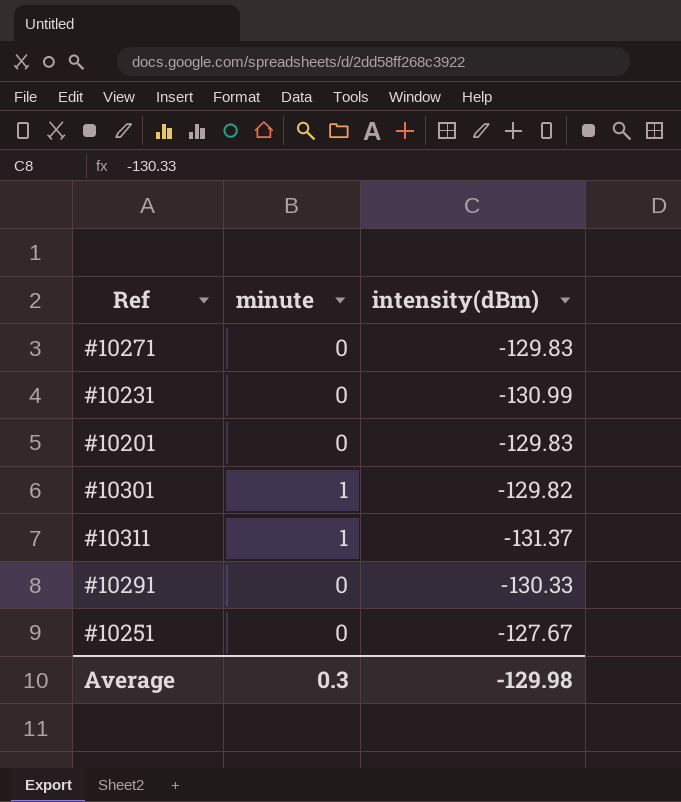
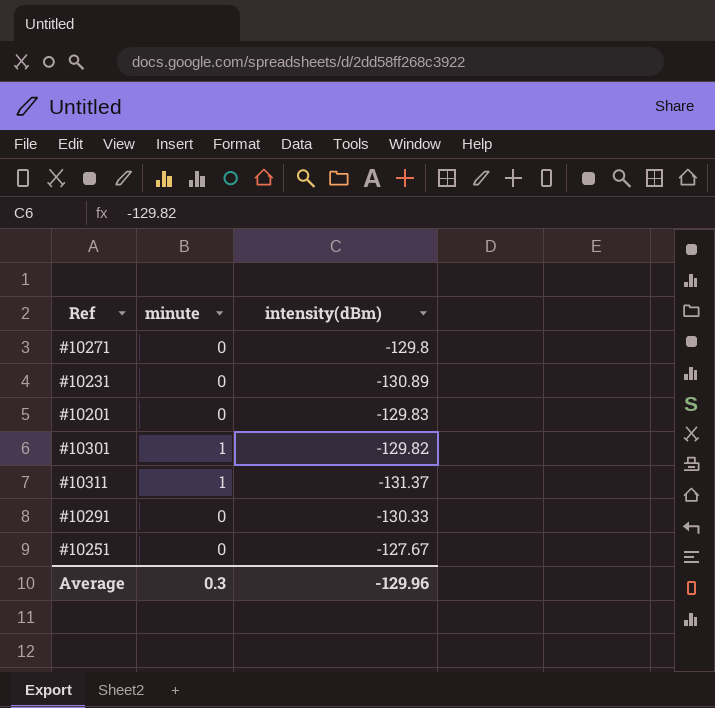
#10271 | intensity(dBm): -129.83 -> -129.8
#10231 | intensity(dBm): -130.99 -> -130.89
Average | intensity(dBm): -129.98 -> -129.96

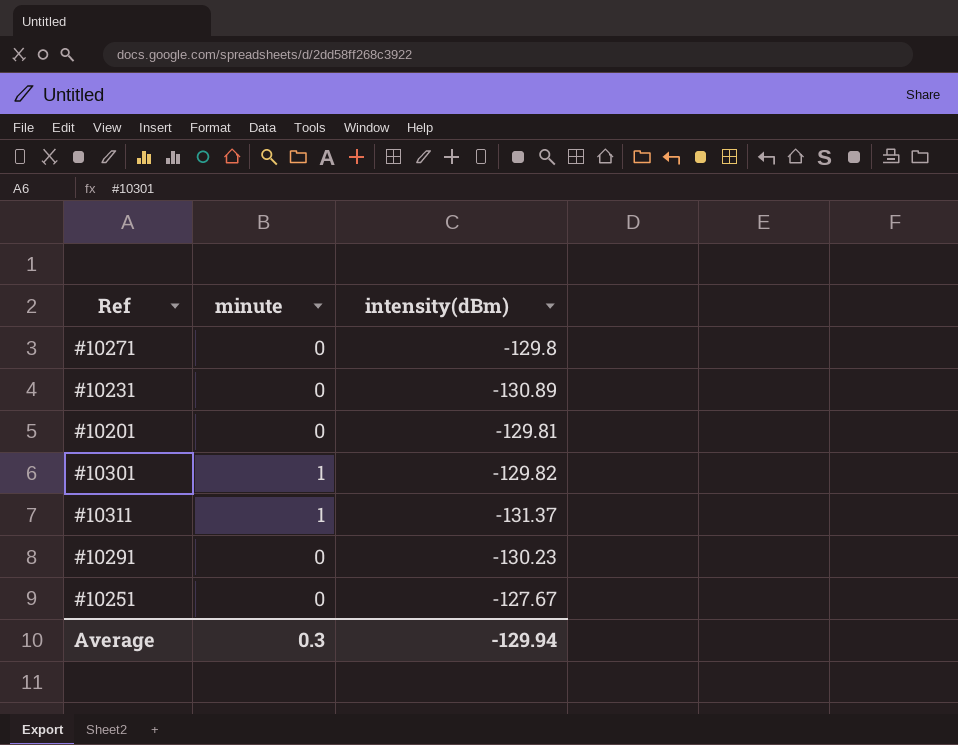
#10201 | intensity(dBm): -129.83 -> -129.81
#10291 | intensity(dBm): -130.33 -> -130.23
Average | intensity(dBm): -129.96 -> -129.94

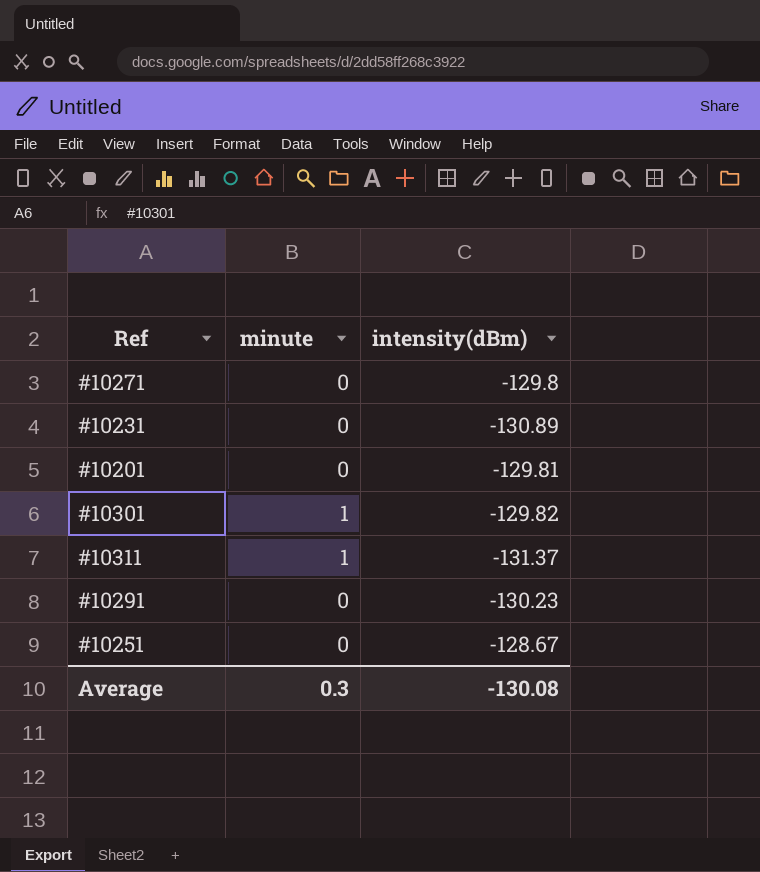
#10251 | intensity(dBm): -127.67 -> -128.67
Average | intensity(dBm): -129.94 -> -130.08

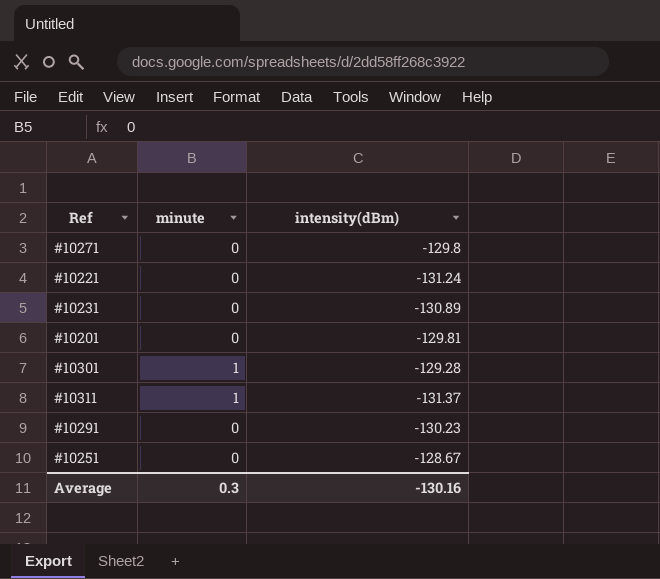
row #10221: none -> 0 | -131.24
#10301 | intensity(dBm): -129.82 -> -129.28
Average | intensity(dBm): -130.08 -> -130.16

